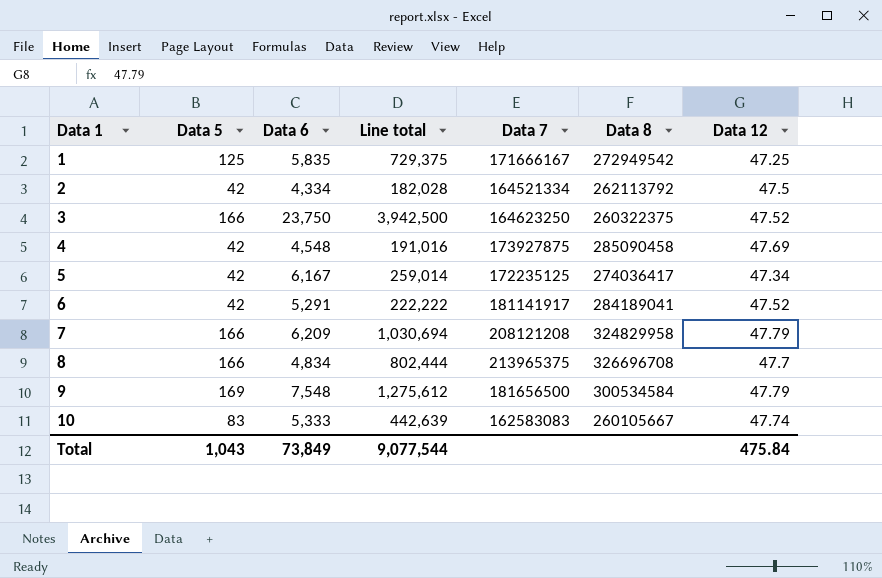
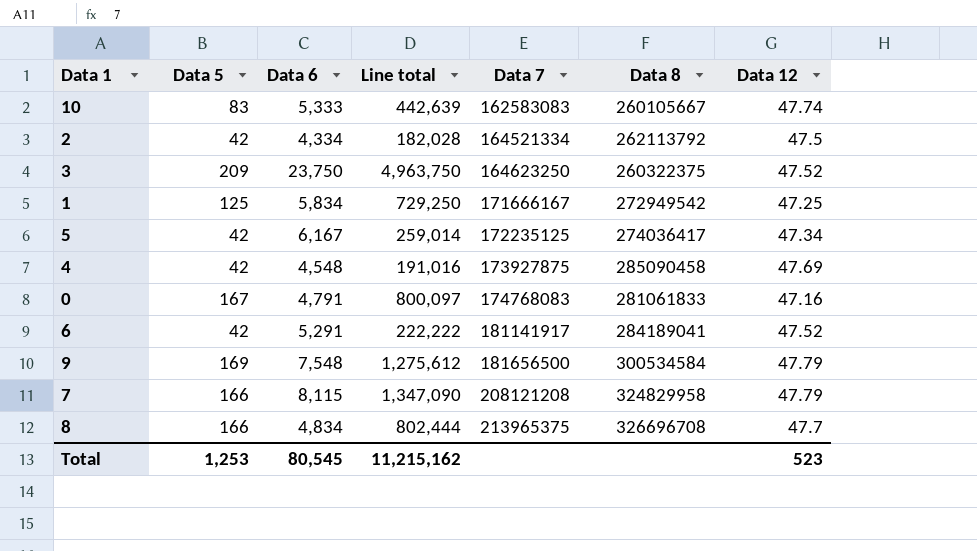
row order: Data 1 ascending -> Data 7 ascending
3 | Data 5: 166 -> 209
3 | Line total: 3,942,500 -> 4,963,750
1 | Data 6: 5,835 -> 5,834
1 | Line total: 729,375 -> 729,250
row 0: none -> 167 | 4,791 | 800,097 | 174768083 | 281061833 | 47.16
7 | Data 6: 6,209 -> 8,115
7 | Line total: 1,030,694 -> 1,347,090
Total | Data 5: 1,043 -> 1,253
Total | Data 6: 73,849 -> 80,545
Total | Line total: 9,077,544 -> 11,215,162
Total | Data 12: 475.84 -> 523

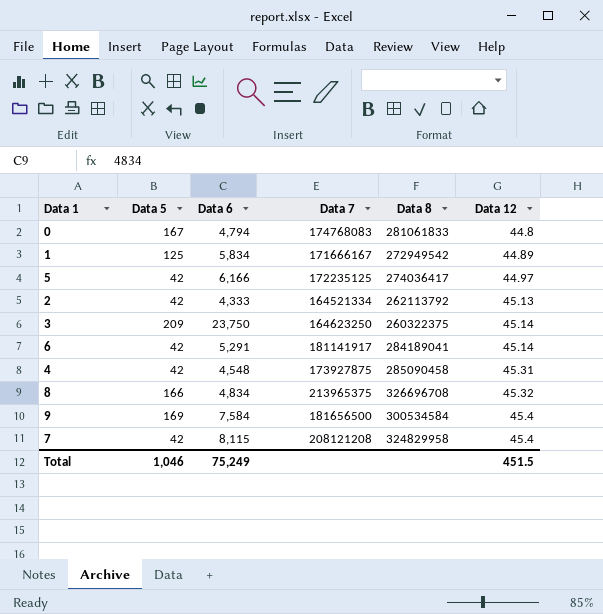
row order: Data 7 ascending -> Data 12 ascending
column Line total | formula: [Data 5] * [Data 6] -> none
row 10: 83 | 5,333 | 442,639 | 162583083 | 260105667 | 47.74 -> none
0 | Data 6: 4,791 -> 4,794
0 | Data 12: 47.16 -> 44.8
1 | Data 12: 47.25 -> 44.89
5 | Data 6: 6,167 -> 6,166
5 | Data 12: 47.34 -> 44.97
2 | Data 6: 4,334 -> 4,333
2 | Data 12: 47.5 -> 45.13
3 | Data 12: 47.52 -> 45.14
6 | Data 12: 47.52 -> 45.14
4 | Data 12: 47.69 -> 45.31
8 | Data 12: 47.7 -> 45.32
9 | Data 6: 7,548 -> 7,584
9 | Data 12: 47.79 -> 45.4
7 | Data 5: 166 -> 42
7 | Data 12: 47.79 -> 45.4
Total | Data 5: 1,253 -> 1,046
Total | Data 6: 80,545 -> 75,249
Total | Data 12: 523 -> 451.5

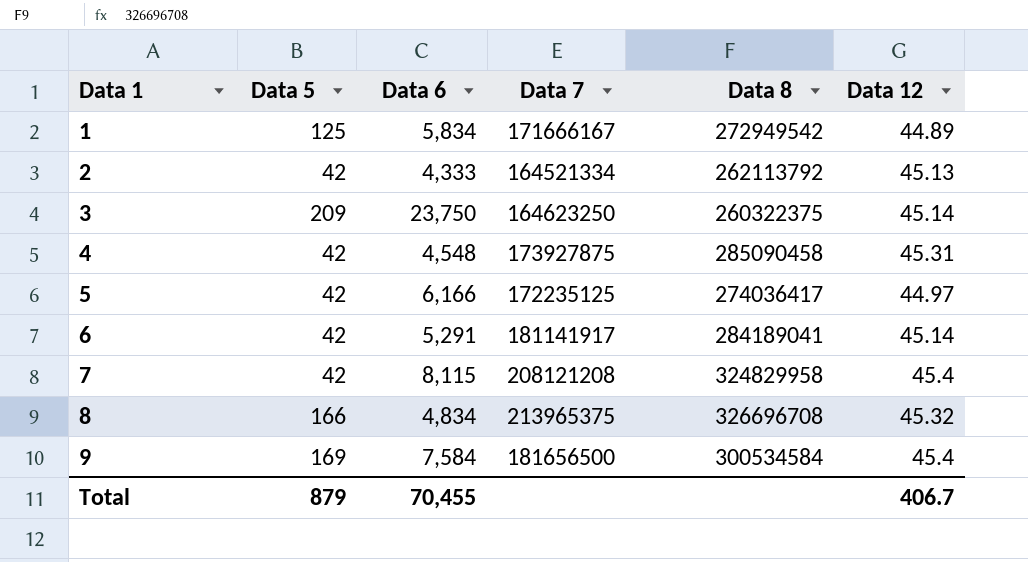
row order: Data 12 ascending -> Data 1 ascending
row 0: 167 | 4,794 | 174768083 | 281061833 | 44.8 -> none
Total | Data 5: 1,046 -> 879
Total | Data 6: 75,249 -> 70,455
Total | Data 12: 451.5 -> 406.7

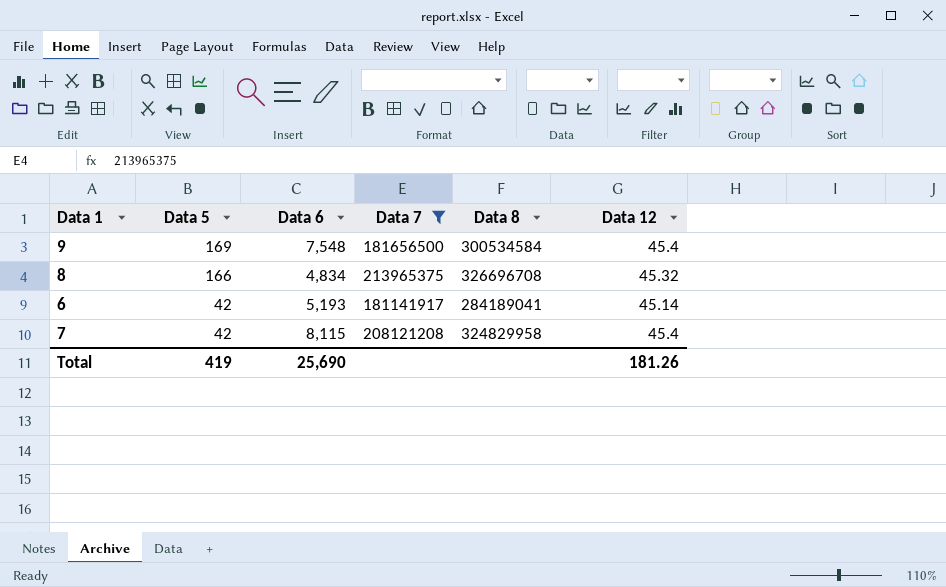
filter: none -> Data 7 >= 181141917
row order: Data 1 ascending -> Data 5 descending
9 | Data 6: 7,584 -> 7,548
6 | Data 6: 5,291 -> 5,193
Total | Data 5: 879 -> 419
Total | Data 6: 70,455 -> 25,690
Total | Data 12: 406.7 -> 181.26

